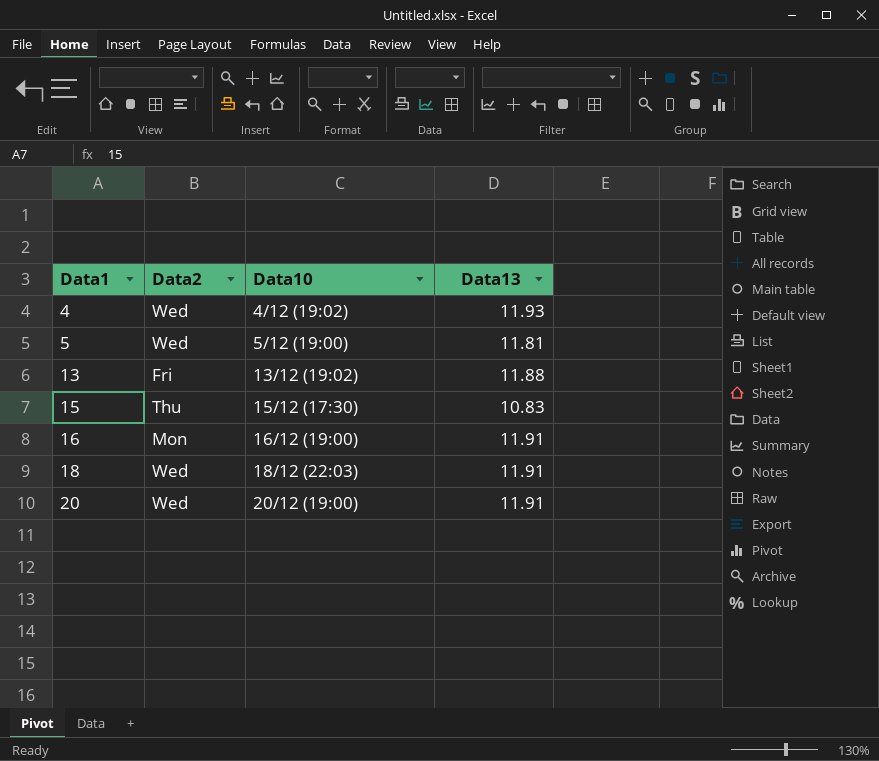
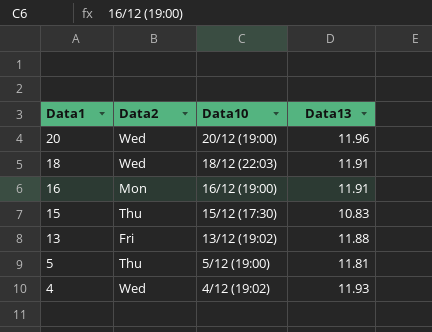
row order: Data1 ascending -> Data1 descending
20 | Data13: 11.91 -> 11.96
5 | Data2: Wed -> Thu

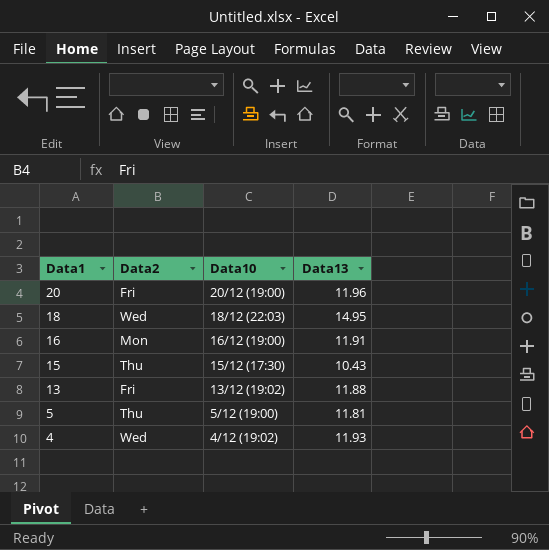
20 | Data2: Wed -> Fri
18 | Data13: 11.91 -> 14.95
15 | Data13: 10.83 -> 10.43

